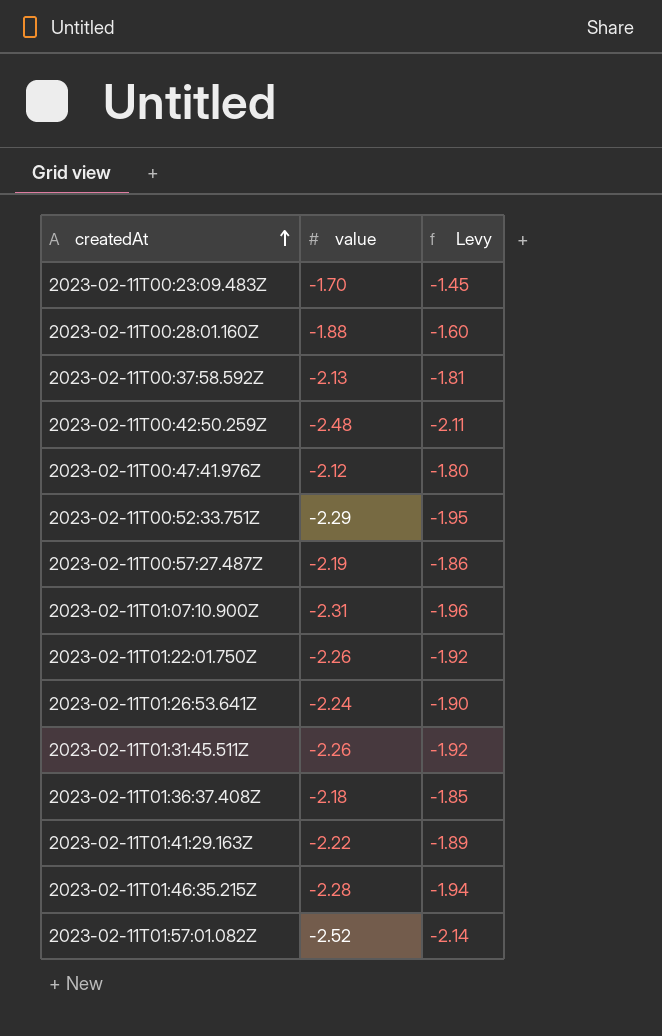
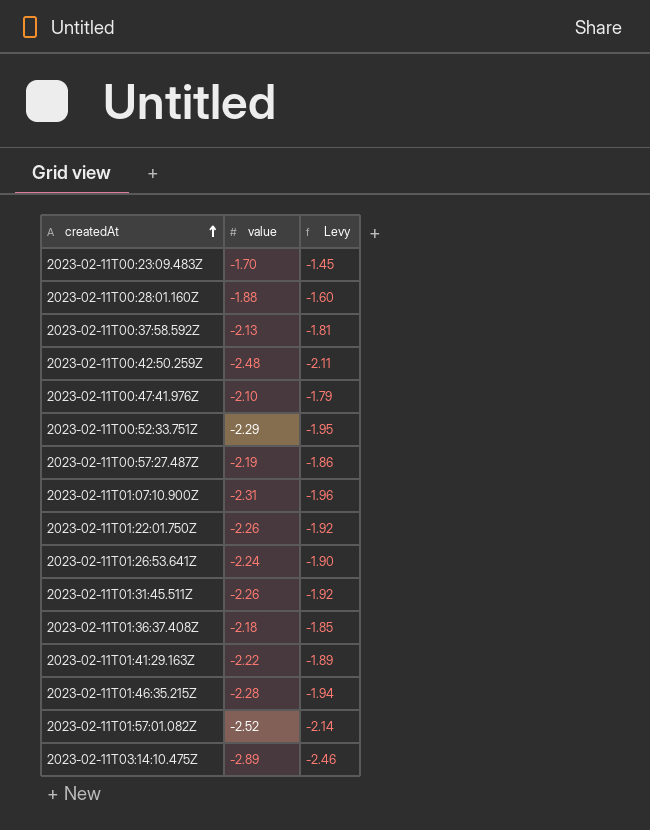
2023-02-11T00:47:41.976Z | value: -2.12 -> -2.10
2023-02-11T00:47:41.976Z | Levy: -1.80 -> -1.79
row 2023-02-11T03:14:10.475Z: none -> -2.89 | -2.46

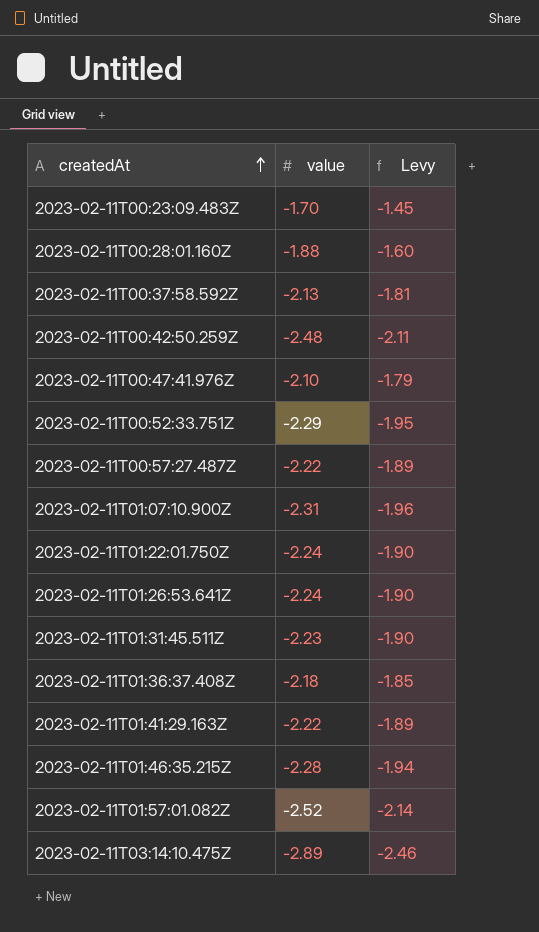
2023-02-11T00:57:27.487Z | value: -2.19 -> -2.22
2023-02-11T00:57:27.487Z | Levy: -1.86 -> -1.89
2023-02-11T01:22:01.750Z | value: -2.26 -> -2.24
2023-02-11T01:22:01.750Z | Levy: -1.92 -> -1.90
2023-02-11T01:31:45.511Z | value: -2.26 -> -2.23
2023-02-11T01:31:45.511Z | Levy: -1.92 -> -1.90

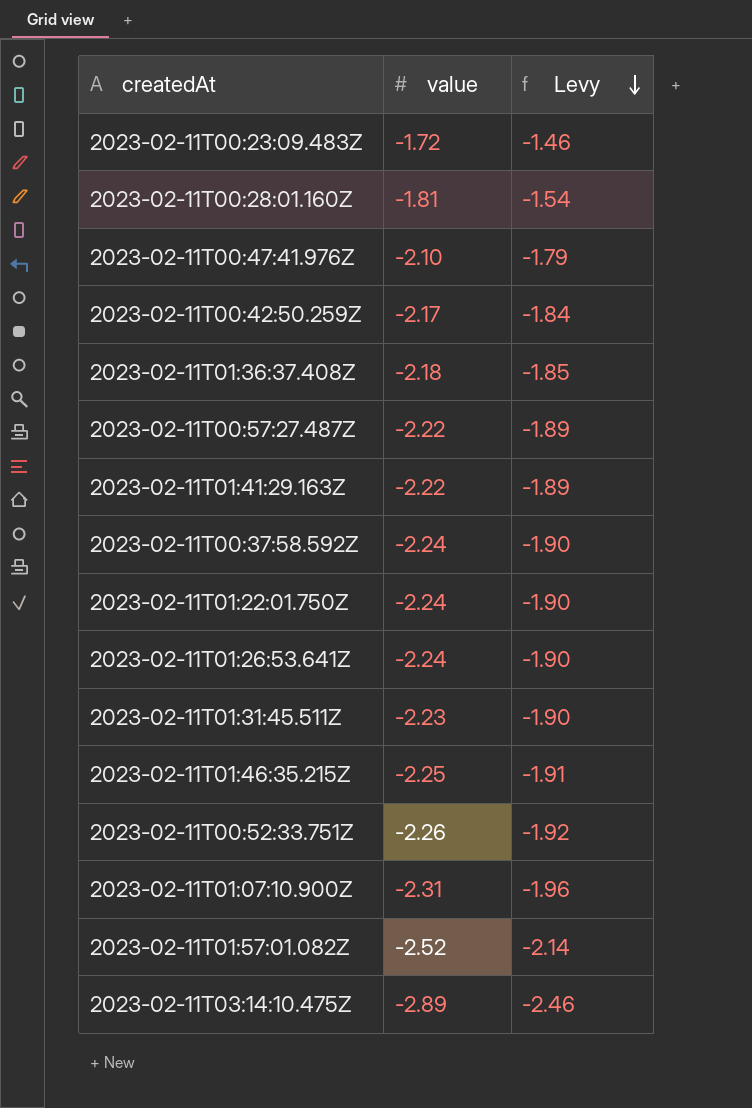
row order: createdAt ascending -> Levy descending
2023-02-11T00:23:09.483Z | value: -1.70 -> -1.72
2023-02-11T00:23:09.483Z | Levy: -1.45 -> -1.46
2023-02-11T00:28:01.160Z | value: -1.88 -> -1.81
2023-02-11T00:28:01.160Z | Levy: -1.60 -> -1.54
2023-02-11T00:42:50.259Z | value: -2.48 -> -2.17
2023-02-11T00:42:50.259Z | Levy: -2.11 -> -1.84
2023-02-11T00:37:58.592Z | value: -2.13 -> -2.24
2023-02-11T00:37:58.592Z | Levy: -1.81 -> -1.90
2023-02-11T01:46:35.215Z | value: -2.28 -> -2.25
2023-02-11T01:46:35.215Z | Levy: -1.94 -> -1.91
2023-02-11T00:52:33.751Z | value: -2.29 -> -2.26
2023-02-11T00:52:33.751Z | Levy: -1.95 -> -1.92

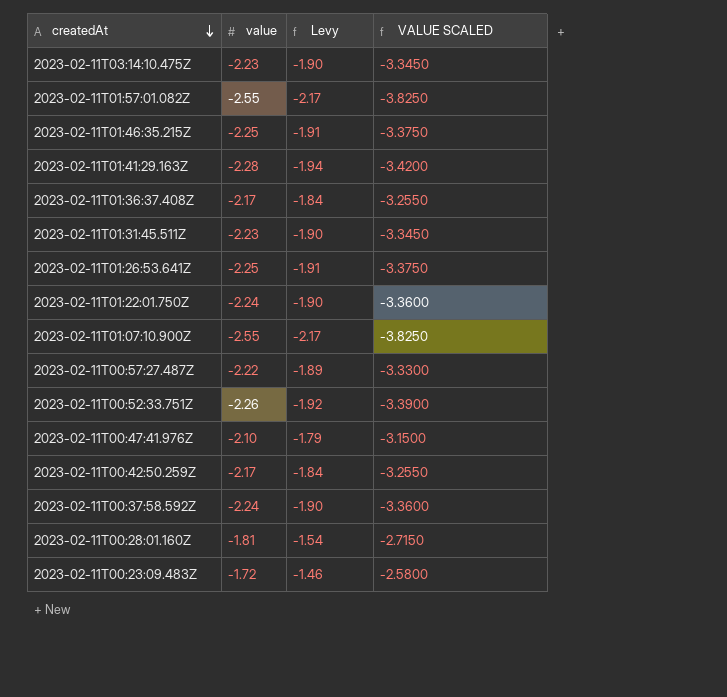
row order: Levy descending -> createdAt descending
column VALUE SCALED | formula: none -> [value] * 1.5
2023-02-11T03:14:10.475Z | value: -2.89 -> -2.23
2023-02-11T03:14:10.475Z | Levy: -2.46 -> -1.90
2023-02-11T01:57:01.082Z | value: -2.52 -> -2.55
2023-02-11T01:57:01.082Z | Levy: -2.14 -> -2.17
2023-02-11T01:41:29.163Z | value: -2.22 -> -2.28
2023-02-11T01:41:29.163Z | Levy: -1.89 -> -1.94
2023-02-11T01:36:37.408Z | value: -2.18 -> -2.17
2023-02-11T01:36:37.408Z | Levy: -1.85 -> -1.84
2023-02-11T01:26:53.641Z | value: -2.24 -> -2.25
2023-02-11T01:26:53.641Z | Levy: -1.90 -> -1.91
2023-02-11T01:07:10.900Z | value: -2.31 -> -2.55
2023-02-11T01:07:10.900Z | Levy: -1.96 -> -2.17

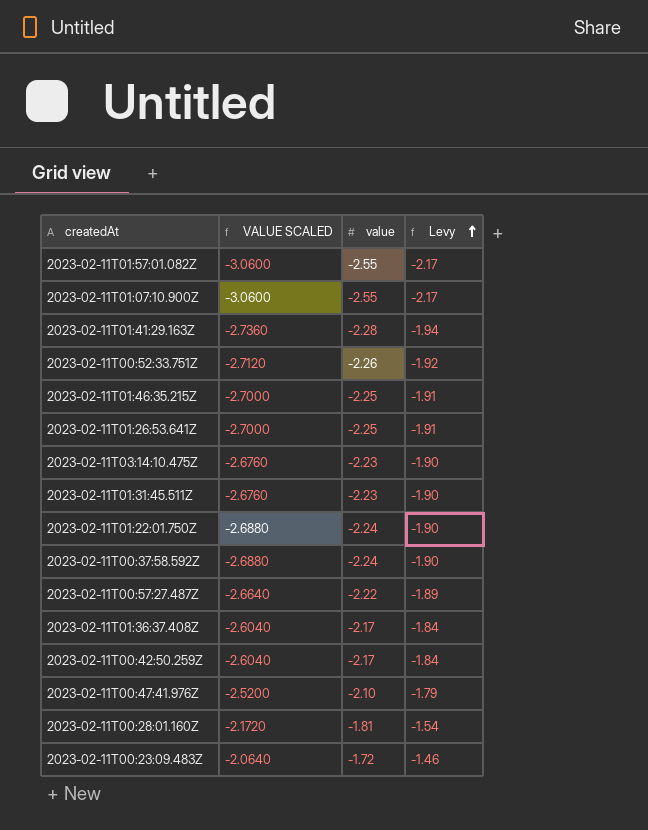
row order: createdAt descending -> Levy ascending
column VALUE SCALED | formula: [value] * 1.5 -> [value] * 1.2
column VALUE SCALED | position: 4 -> 2

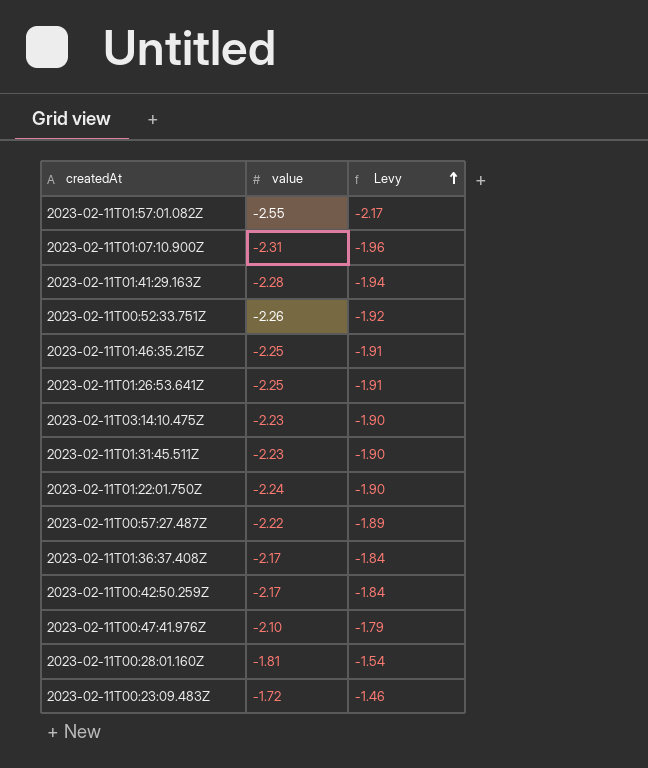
column VALUE SCALED | formula: [value] * 1.2 -> none
row 2023-02-11T00:37:58.592Z: -2.6880 | -2.24 | -1.90 -> none
2023-02-11T01:07:10.900Z | value: -2.55 -> -2.31
2023-02-11T01:07:10.900Z | Levy: -2.17 -> -1.96

